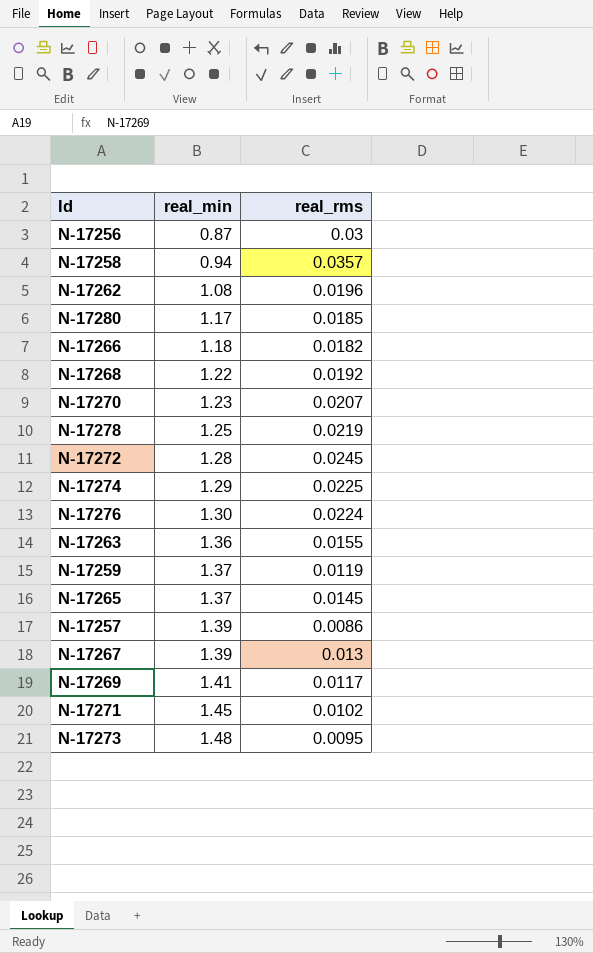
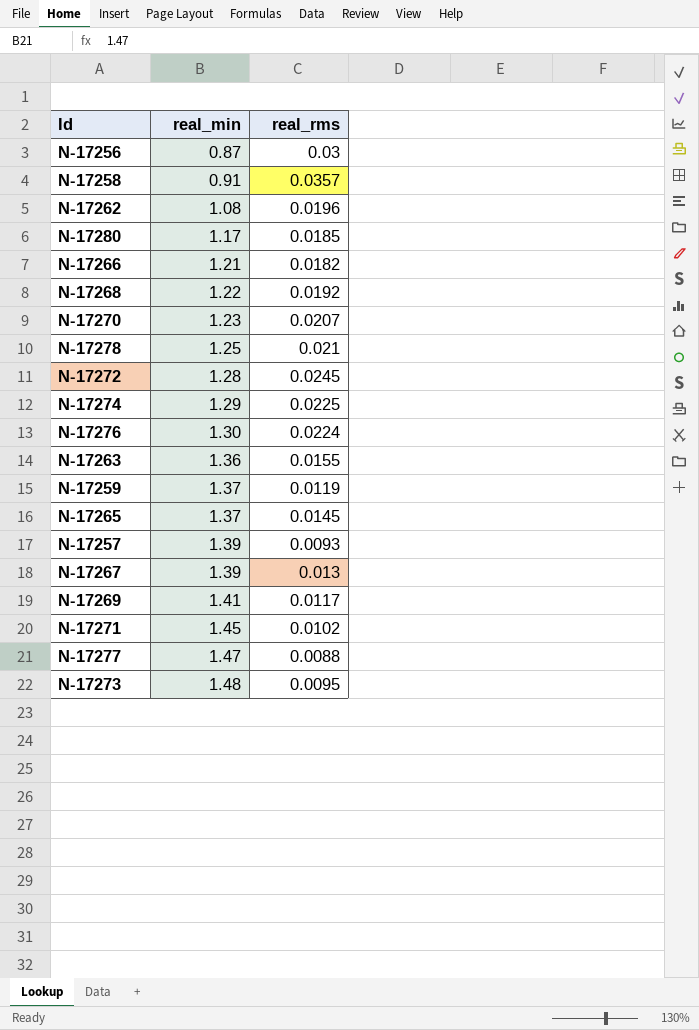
N-17258 | real_min: 0.94 -> 0.91
N-17266 | real_min: 1.18 -> 1.21
N-17278 | real_rms: 0.0219 -> 0.021
N-17257 | real_rms: 0.0086 -> 0.0093
row N-17277: none -> 1.47 | 0.0088

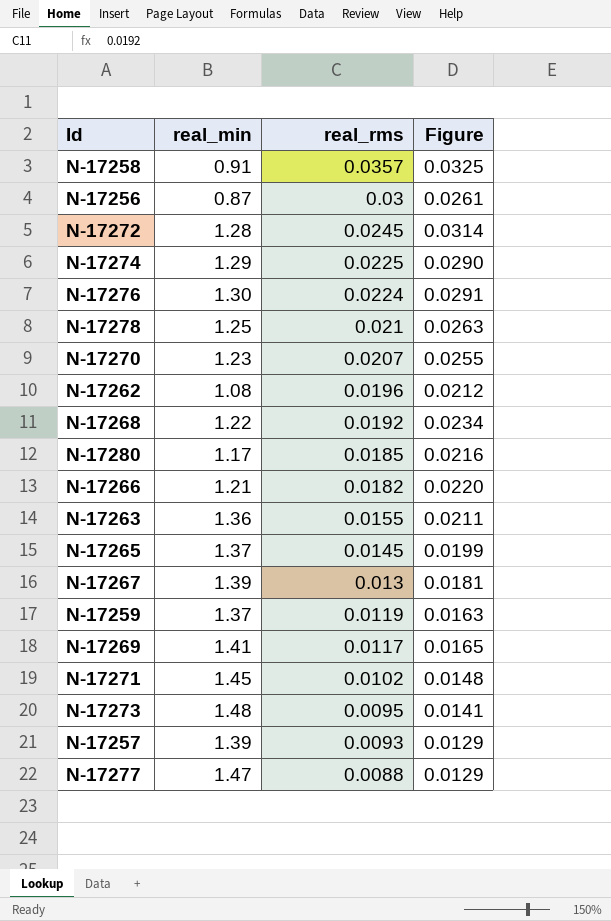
row order: real_min ascending -> real_rms descending
column Figure | formula: none -> [real_min] * [real_rms]

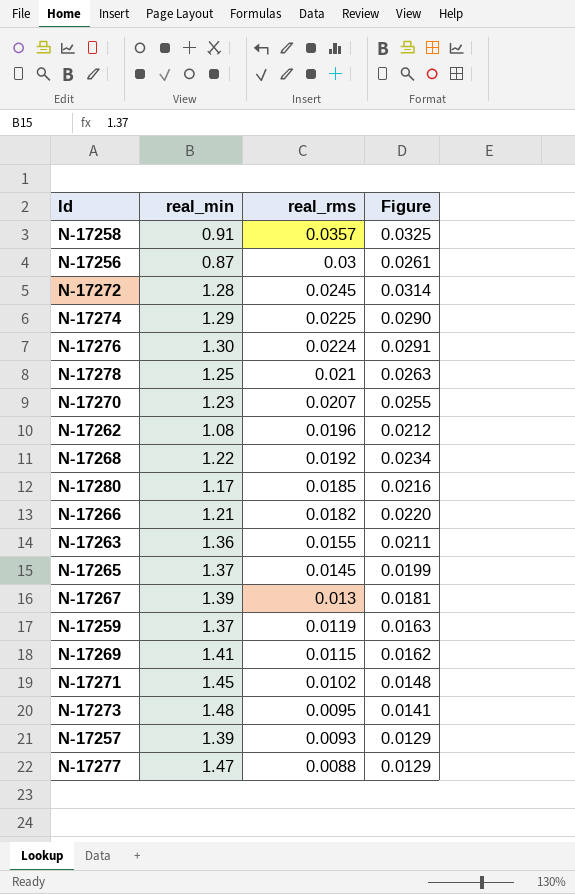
N-17269 | real_rms: 0.0117 -> 0.0115
N-17269 | Figure: 0.0165 -> 0.0162

